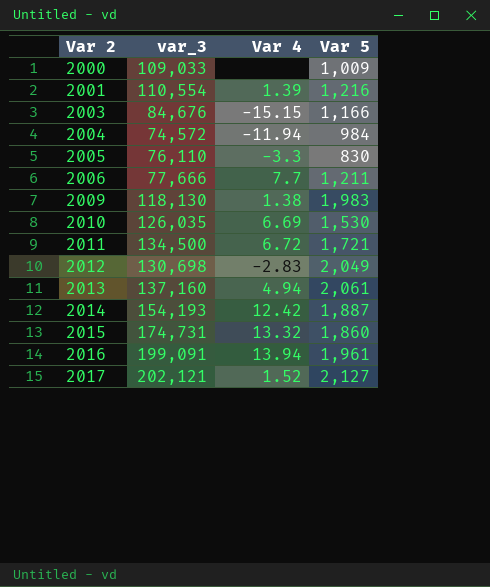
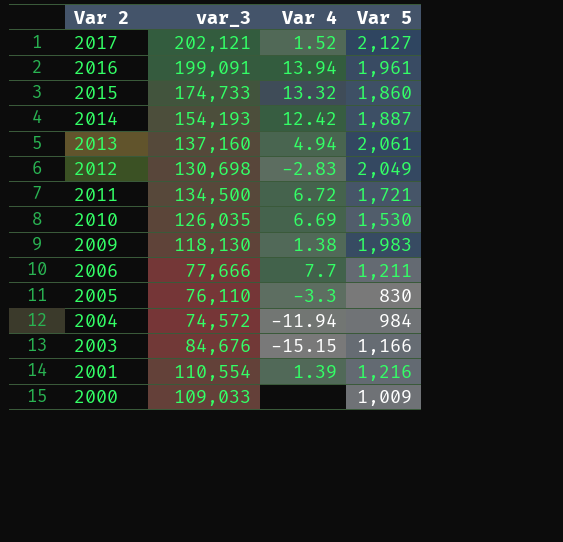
row order: Var 2 ascending -> Var 2 descending
2015 | var_3: 174,731 -> 174,733

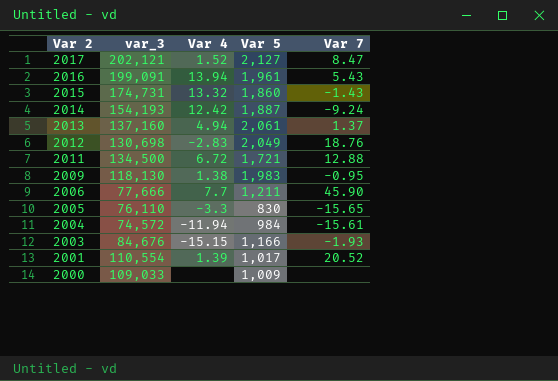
column Var 7 | position: none -> 5
row 2010: 126,035 | 6.69 | 1,530 -> none
2015 | var_3: 174,733 -> 174,731
2001 | Var 5: 1,216 -> 1,017

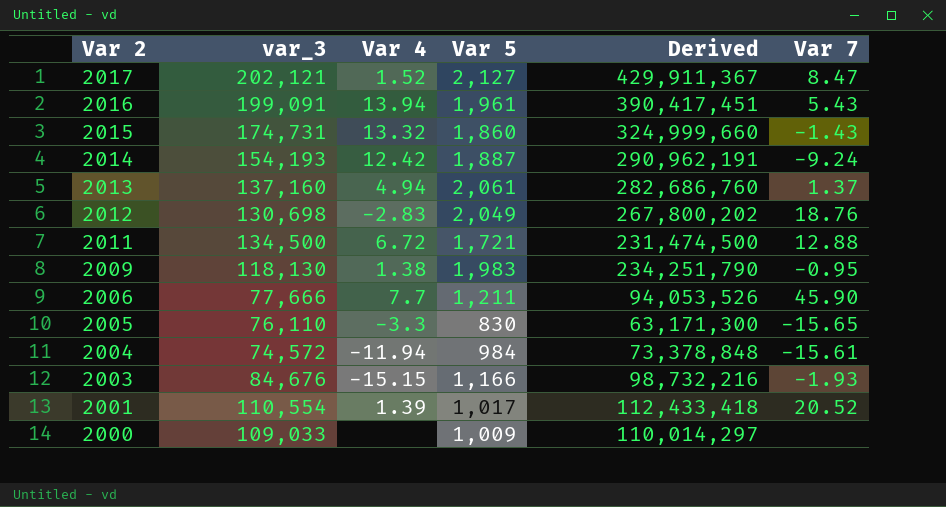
column Derived | formula: none -> [var_3] * [Var 5]

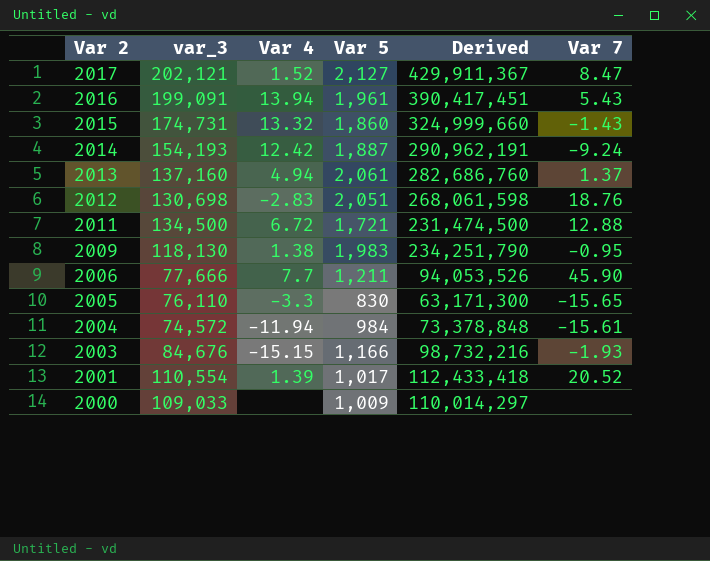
2012 | Var 5: 2,049 -> 2,051
2012 | Derived: 267,800,202 -> 268,061,598

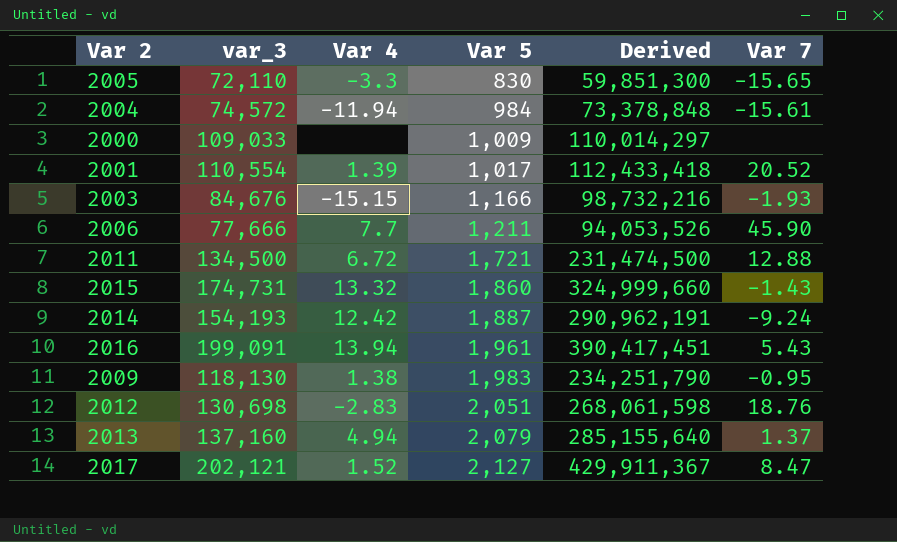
row order: Var 2 descending -> Var 5 ascending
2005 | var_3: 76,110 -> 72,110
2005 | Derived: 63,171,300 -> 59,851,300
2013 | Var 5: 2,061 -> 2,079
2013 | Derived: 282,686,760 -> 285,155,640

